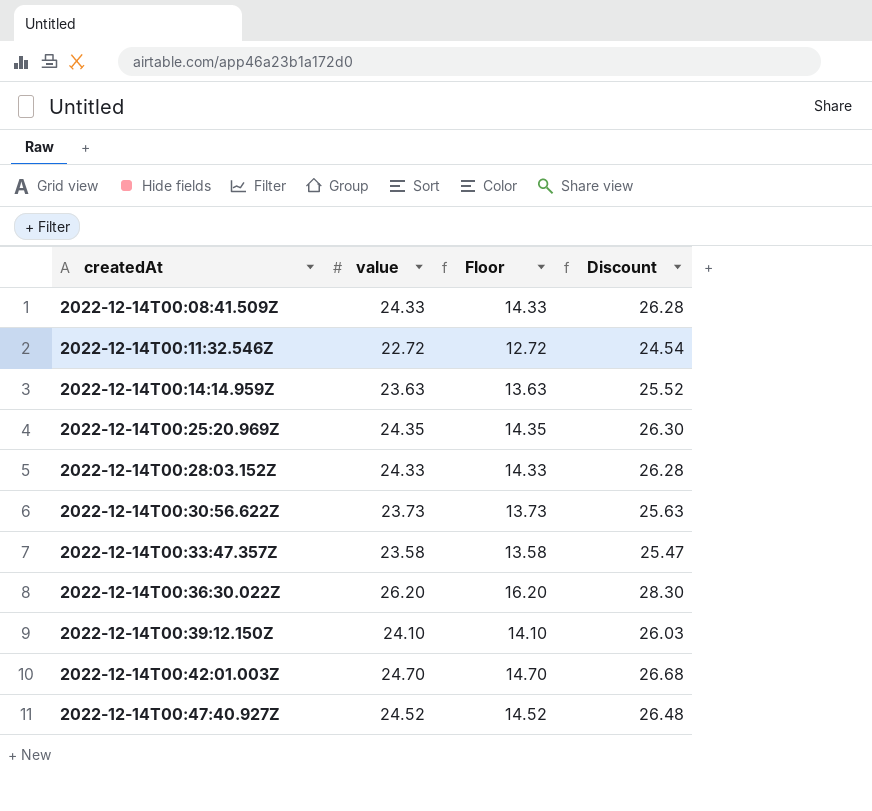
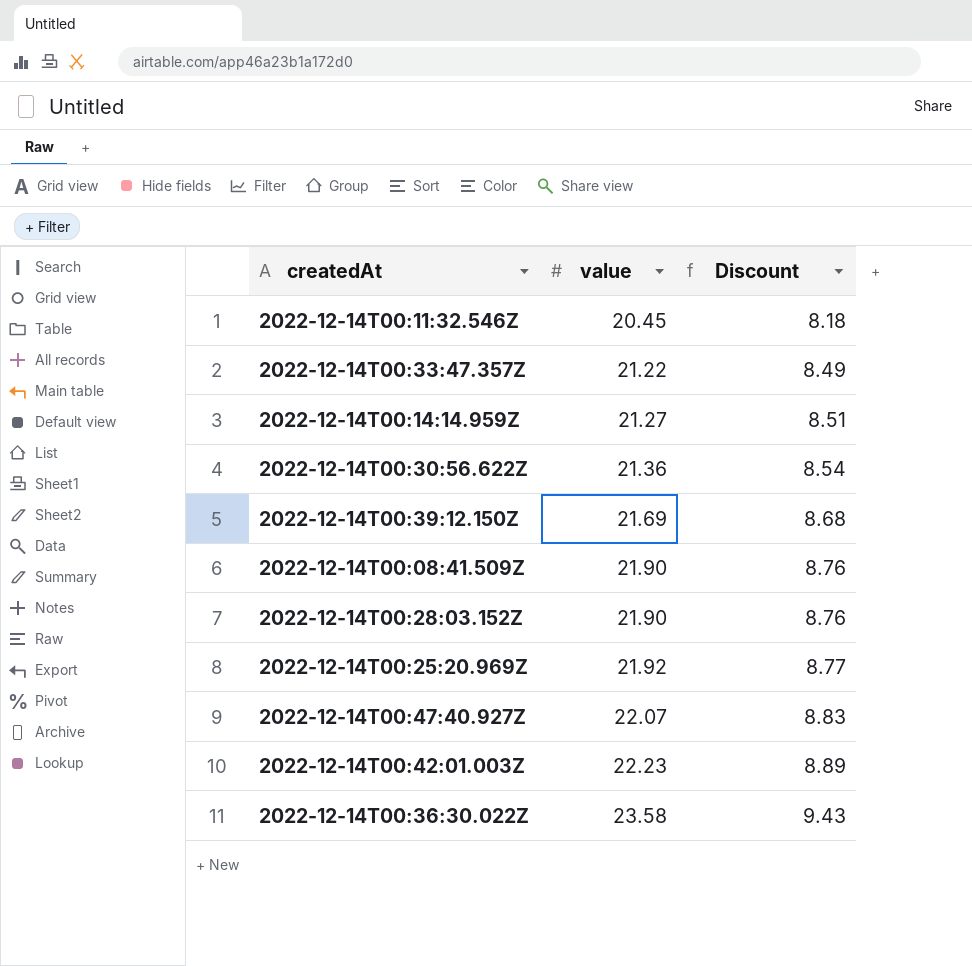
row order: createdAt ascending -> value ascending
column Floor | formula: [value] - 10 -> none
column Discount | formula: [value] * 1.08 -> [value] * 0.4
2022-12-14T00:11:32.546Z | value: 22.72 -> 20.45
2022-12-14T00:33:47.357Z | value: 23.58 -> 21.22
2022-12-14T00:14:14.959Z | value: 23.63 -> 21.27
2022-12-14T00:30:56.622Z | value: 23.73 -> 21.36
2022-12-14T00:39:12.150Z | value: 24.10 -> 21.69
2022-12-14T00:08:41.509Z | value: 24.33 -> 21.90
2022-12-14T00:28:03.152Z | value: 24.33 -> 21.90
2022-12-14T00:25:20.969Z | value: 24.35 -> 21.92
2022-12-14T00:47:40.927Z | value: 24.52 -> 22.07
2022-12-14T00:42:01.003Z | value: 24.70 -> 22.23
2022-12-14T00:36:30.022Z | value: 26.20 -> 23.58

